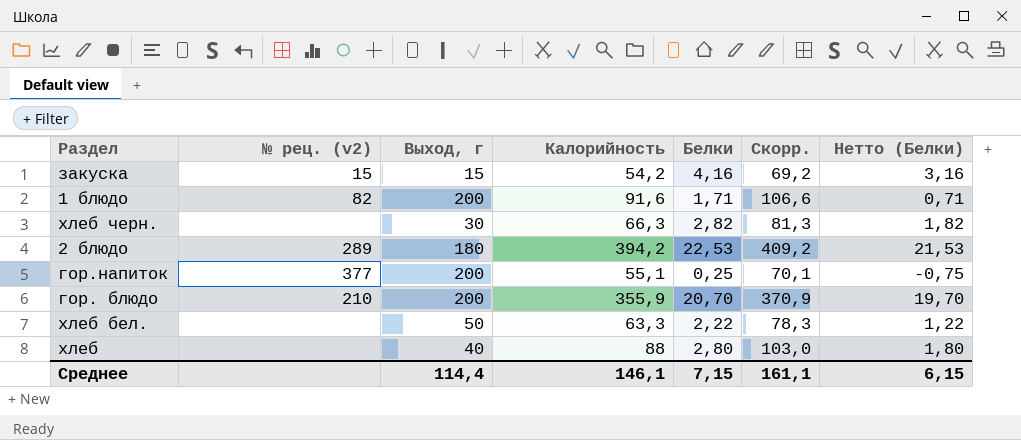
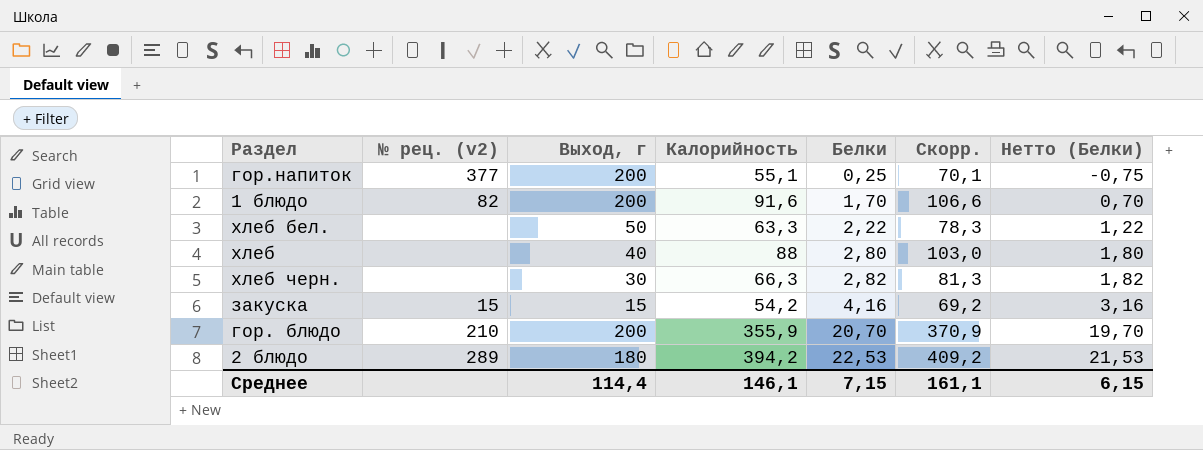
row order: none -> Белки ascending
1 блюдо | Белки: 1,71 -> 1,70
1 блюдо | Нетто (Белки): 0,71 -> 0,70

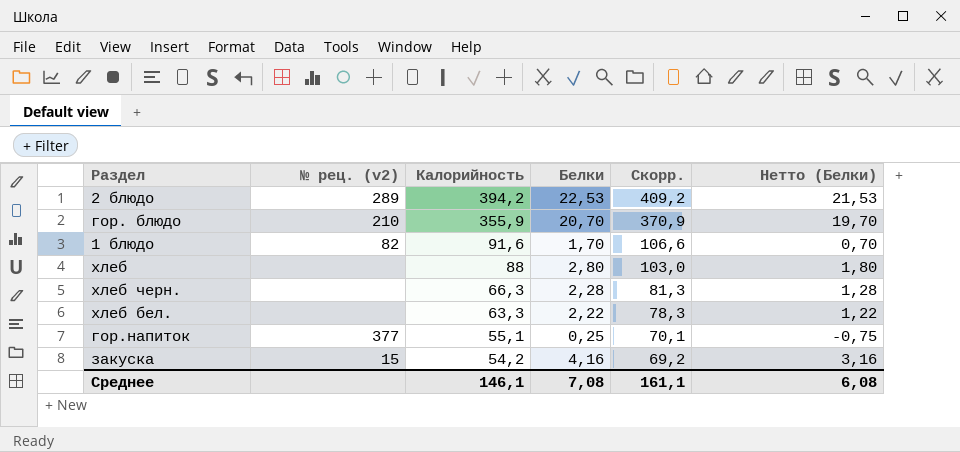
row order: Белки ascending -> Калорийность descending
column Выход, г | position: 3 -> none
хлеб черн. | Белки: 2,82 -> 2,28
хлеб черн. | Нетто (Белки): 1,82 -> 1,28
Среднее | Белки: 7,15 -> 7,08
Среднее | Нетто (Белки): 6,15 -> 6,08

